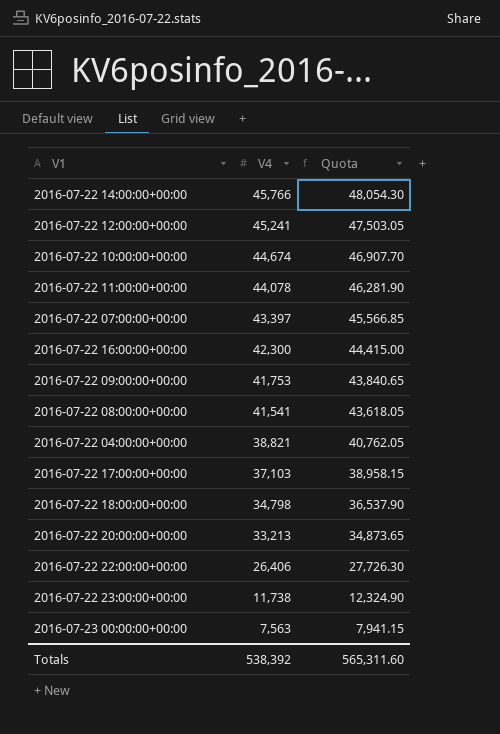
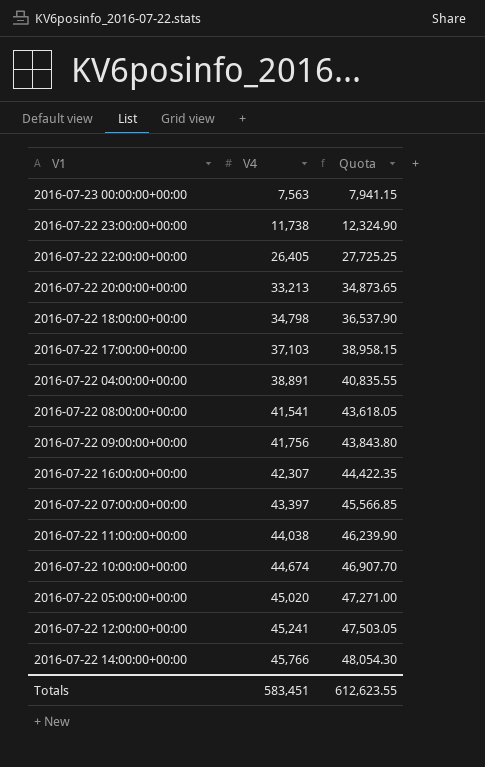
row order: V4 descending -> V4 ascending
2016-07-22 22:00:00+00:00 | V4: 26,406 -> 26,405
2016-07-22 22:00:00+00:00 | Quota: 27,726.30 -> 27,725.25
2016-07-22 04:00:00+00:00 | V4: 38,821 -> 38,891
2016-07-22 04:00:00+00:00 | Quota: 40,762.05 -> 40,835.55
2016-07-22 09:00:00+00:00 | V4: 41,753 -> 41,756
2016-07-22 09:00:00+00:00 | Quota: 43,840.65 -> 43,843.80
2016-07-22 16:00:00+00:00 | V4: 42,300 -> 42,307
2016-07-22 16:00:00+00:00 | Quota: 44,415.00 -> 44,422.35
2016-07-22 11:00:00+00:00 | V4: 44,078 -> 44,038
2016-07-22 11:00:00+00:00 | Quota: 46,281.90 -> 46,239.90
row 2016-07-22 05:00:00+00:00: none -> 45,020 | 47,271.00
Totals | V4: 538,392 -> 583,451
Totals | Quota: 565,311.60 -> 612,623.55

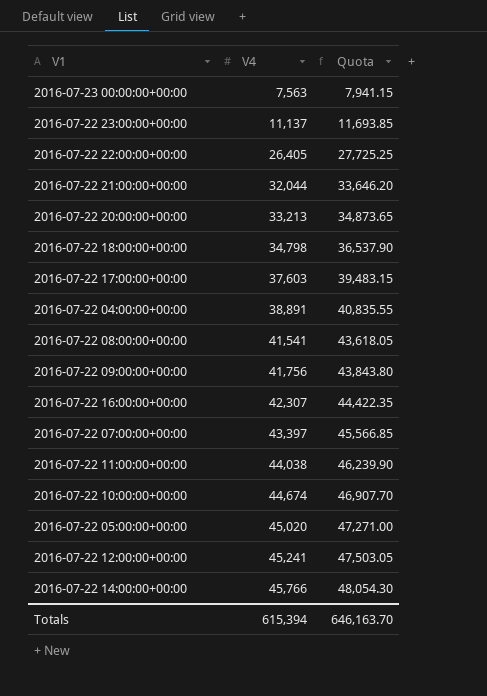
2016-07-22 23:00:00+00:00 | V4: 11,738 -> 11,137
2016-07-22 23:00:00+00:00 | Quota: 12,324.90 -> 11,693.85
row 2016-07-22 21:00:00+00:00: none -> 32,044 | 33,646.20
2016-07-22 17:00:00+00:00 | V4: 37,103 -> 37,603
2016-07-22 17:00:00+00:00 | Quota: 38,958.15 -> 39,483.15
Totals | V4: 583,451 -> 615,394
Totals | Quota: 612,623.55 -> 646,163.70

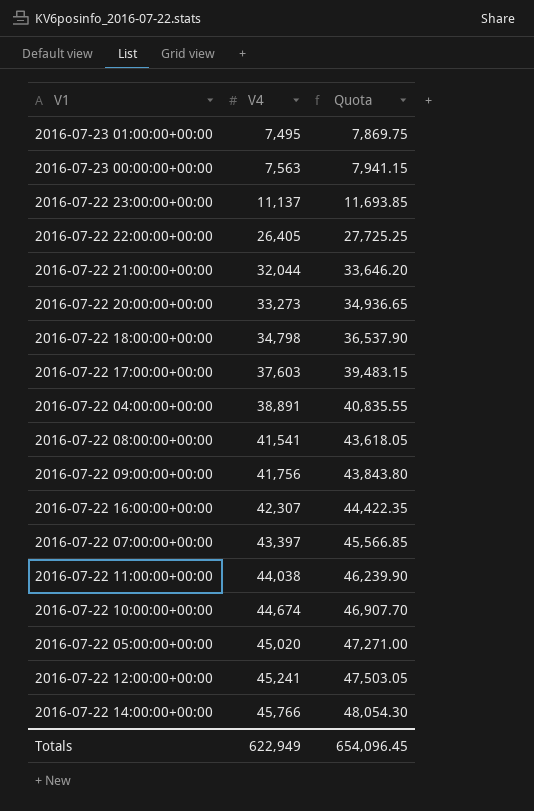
row 2016-07-23 01:00:00+00:00: none -> 7,495 | 7,869.75
2016-07-22 20:00:00+00:00 | V4: 33,213 -> 33,273
2016-07-22 20:00:00+00:00 | Quota: 34,873.65 -> 34,936.65
Totals | V4: 615,394 -> 622,949
Totals | Quota: 646,163.70 -> 654,096.45

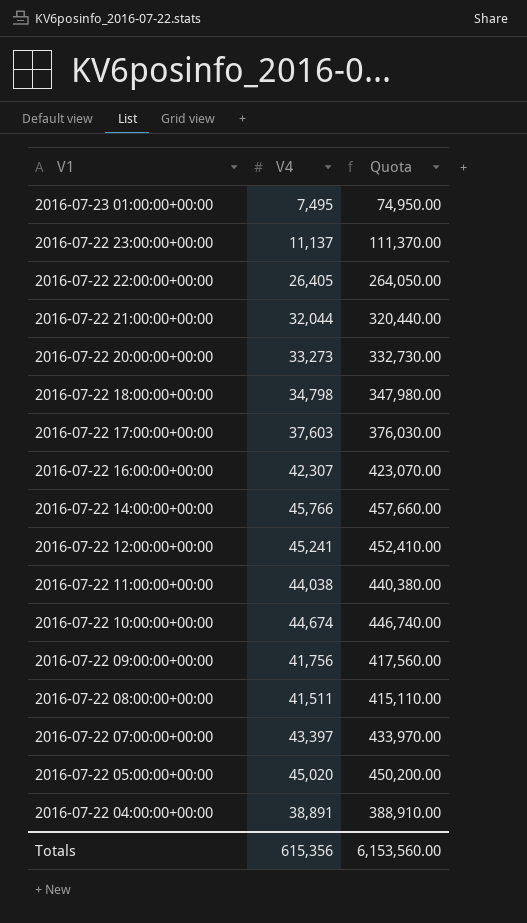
row order: V4 ascending -> V1 descending
column Quota | formula: [V4] * 1.05 -> [V4] * 10
row 2016-07-23 00:00:00+00:00: 7,563 | 7,941.15 -> none
2016-07-22 08:00:00+00:00 | V4: 41,541 -> 41,511
Totals | V4: 622,949 -> 615,356
Totals | Quota: 654,096.45 -> 6,153,560.00

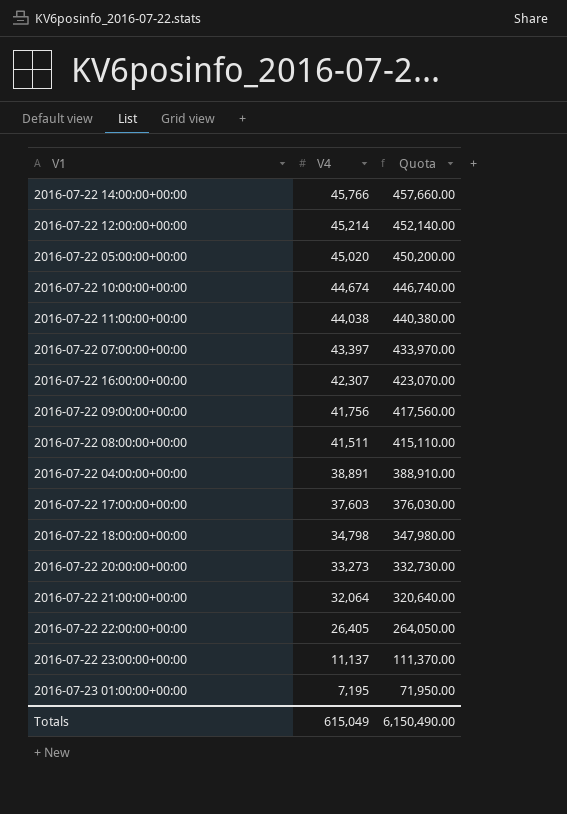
row order: V1 descending -> V4 descending
2016-07-22 12:00:00+00:00 | V4: 45,241 -> 45,214
2016-07-22 12:00:00+00:00 | Quota: 452,410.00 -> 452,140.00
2016-07-22 21:00:00+00:00 | V4: 32,044 -> 32,064
2016-07-22 21:00:00+00:00 | Quota: 320,440.00 -> 320,640.00
2016-07-23 01:00:00+00:00 | V4: 7,495 -> 7,195
2016-07-23 01:00:00+00:00 | Quota: 74,950.00 -> 71,950.00
Totals | V4: 615,356 -> 615,049
Totals | Quota: 6,153,560.00 -> 6,150,490.00

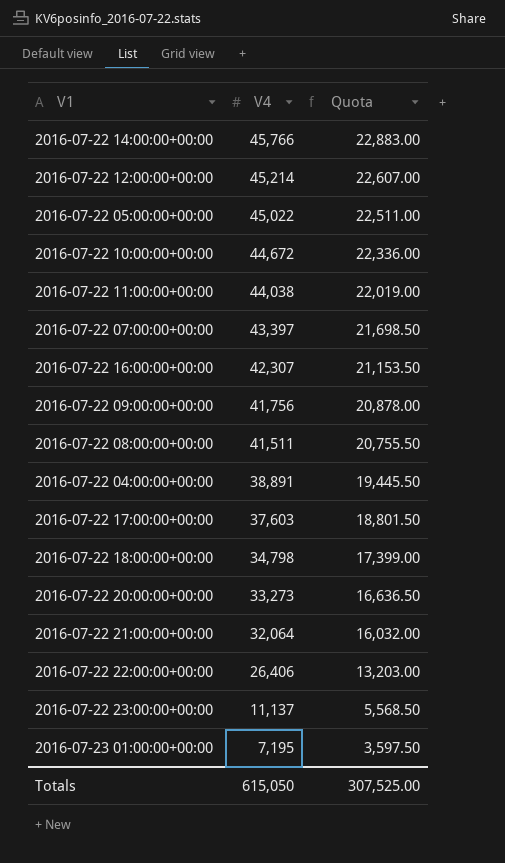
column Quota | formula: [V4] * 10 -> [V4] * 0.5
2016-07-22 05:00:00+00:00 | V4: 45,020 -> 45,022
2016-07-22 10:00:00+00:00 | V4: 44,674 -> 44,672
2016-07-22 22:00:00+00:00 | V4: 26,405 -> 26,406
Totals | V4: 615,049 -> 615,050
Totals | Quota: 6,150,490.00 -> 307,525.00

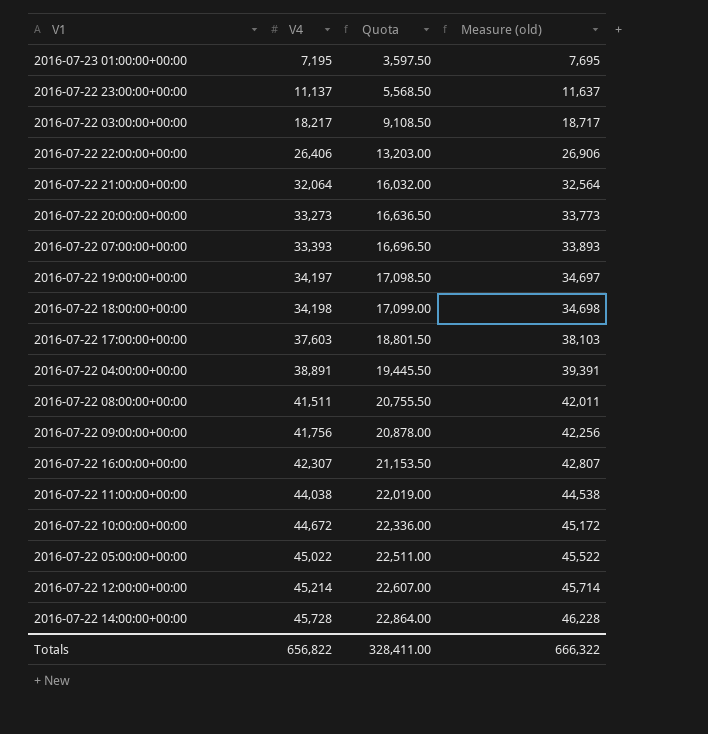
row order: V4 descending -> V4 ascending
column Measure (old) | formula: none -> [V4] + 500
row 2016-07-22 03:00:00+00:00: none -> 18,217 | 9,108.50 | 18,717
2016-07-22 07:00:00+00:00 | V4: 43,397 -> 33,393
2016-07-22 07:00:00+00:00 | Quota: 21,698.50 -> 16,696.50
row 2016-07-22 19:00:00+00:00: none -> 34,197 | 17,098.50 | 34,697
2016-07-22 18:00:00+00:00 | V4: 34,798 -> 34,198
2016-07-22 18:00:00+00:00 | Quota: 17,399.00 -> 17,099.00
2016-07-22 14:00:00+00:00 | V4: 45,766 -> 45,728
2016-07-22 14:00:00+00:00 | Quota: 22,883.00 -> 22,864.00
Totals | V4: 615,050 -> 656,822
Totals | Quota: 307,525.00 -> 328,411.00

